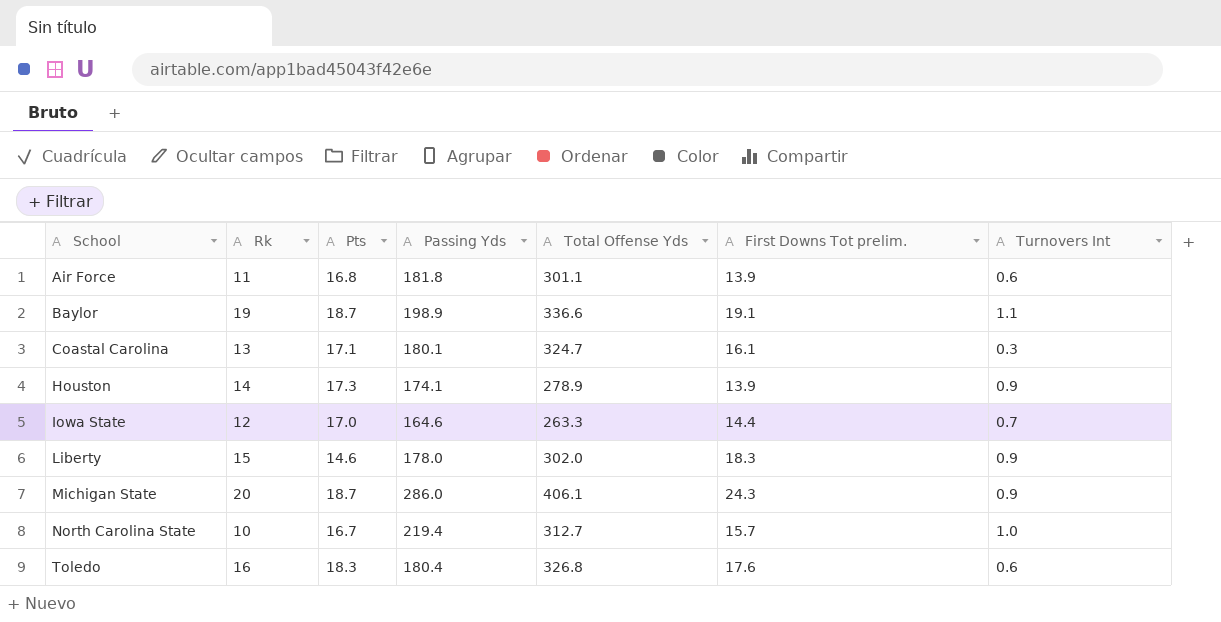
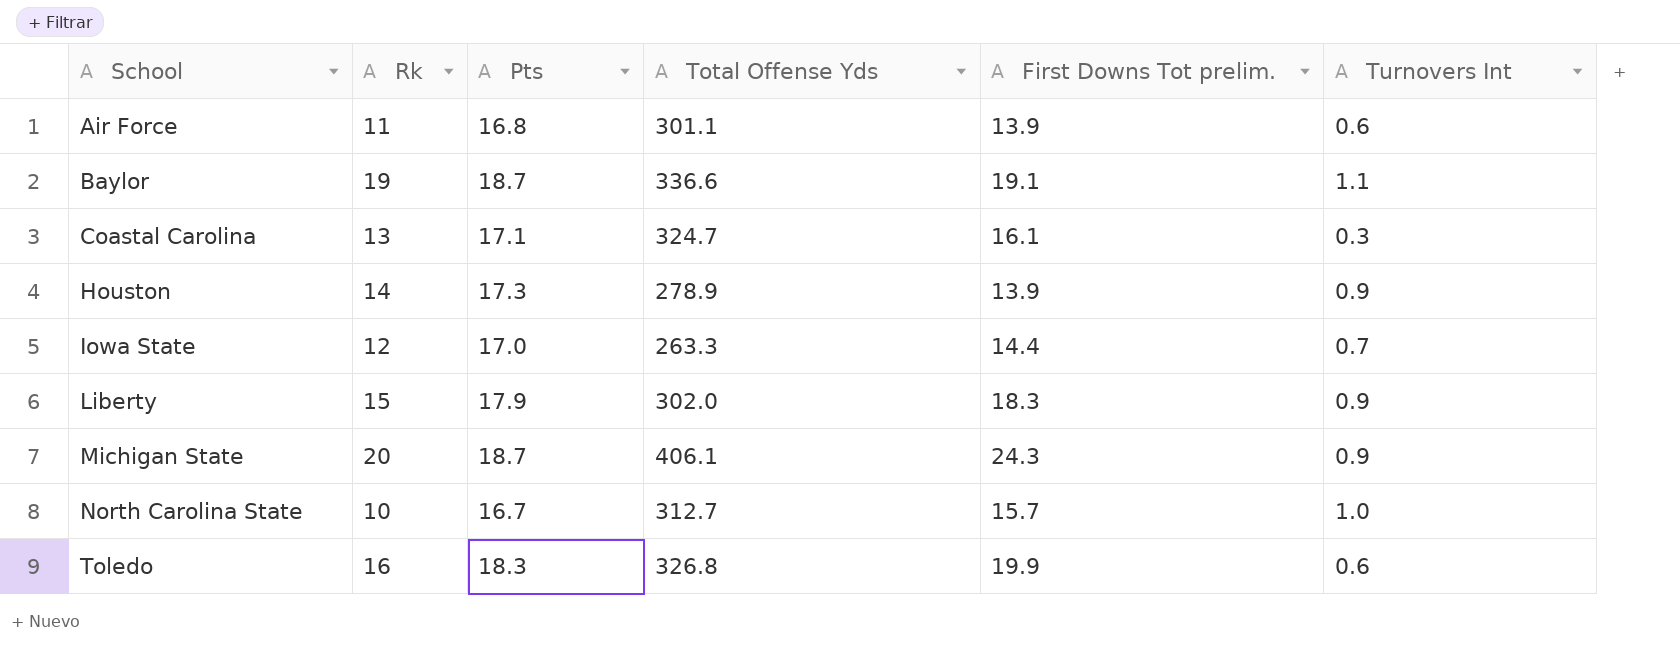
column Passing Yds | position: 4 -> none
Liberty | Pts: 14.6 -> 17.9
Toledo | First Downs Tot prelim.: 17.6 -> 19.9

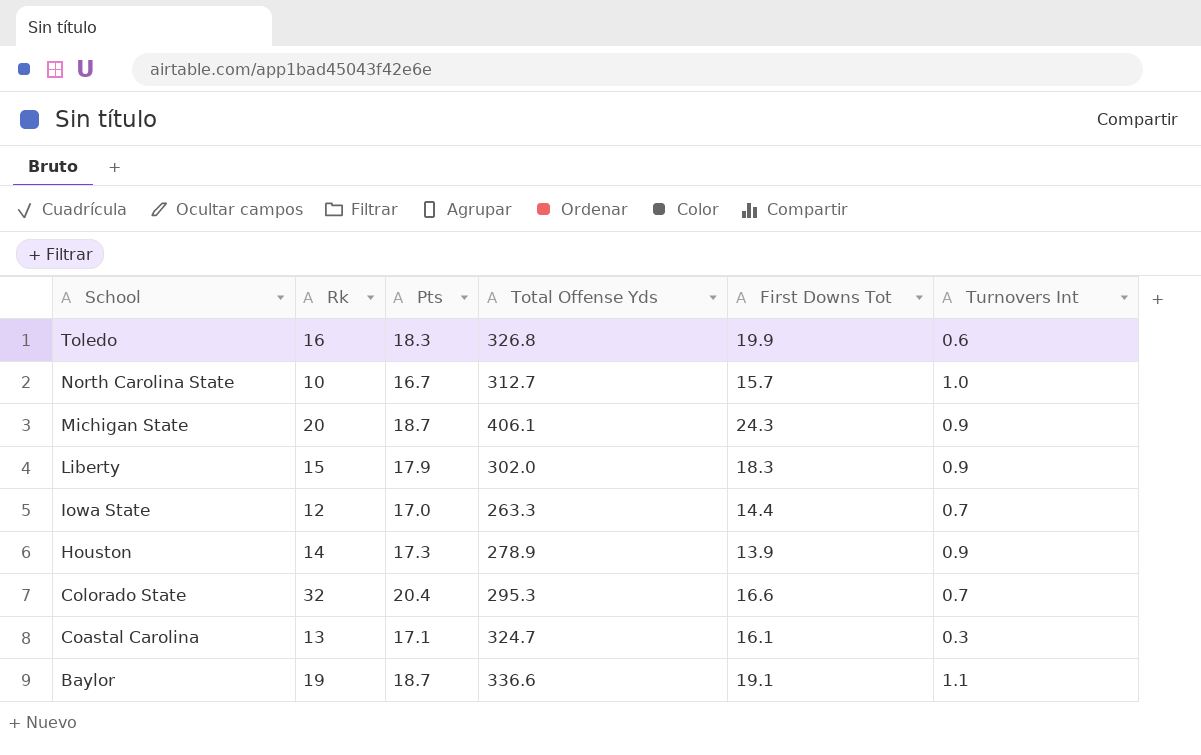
row order: School ascending -> School descending
column name: First Downs Tot prelim. -> First Downs Tot
row Air Force: 11 | 16.8 | 301.1 | 13.9 | 0.6 -> none
row Colorado State: none -> 32 | 20.4 | 295.3 | 16.6 | 0.7

